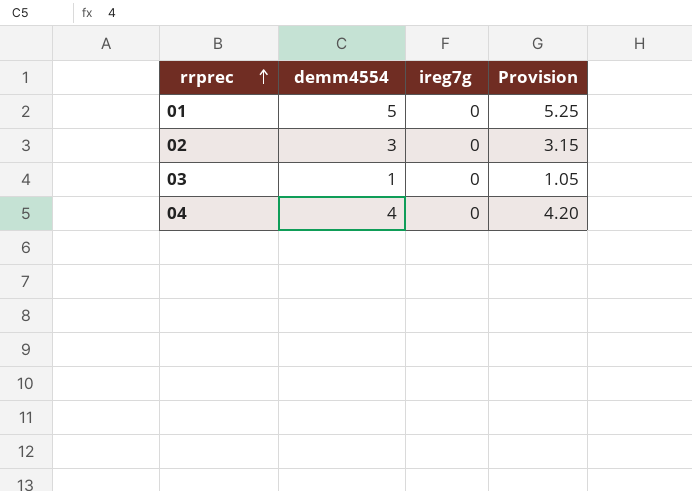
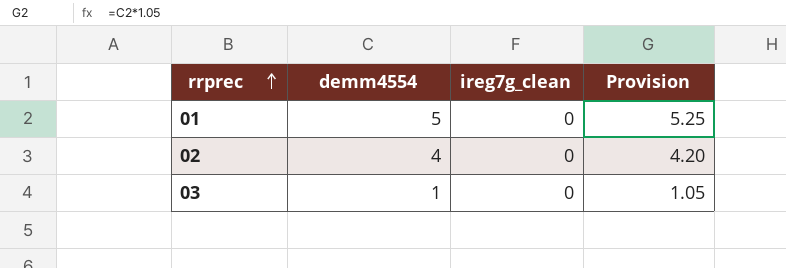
column name: ireg7g -> ireg7g_clean
row 04: 4 | 0 | 4.20 -> none
02 | demm4554: 3 -> 4
02 | Provision: 3.15 -> 4.20

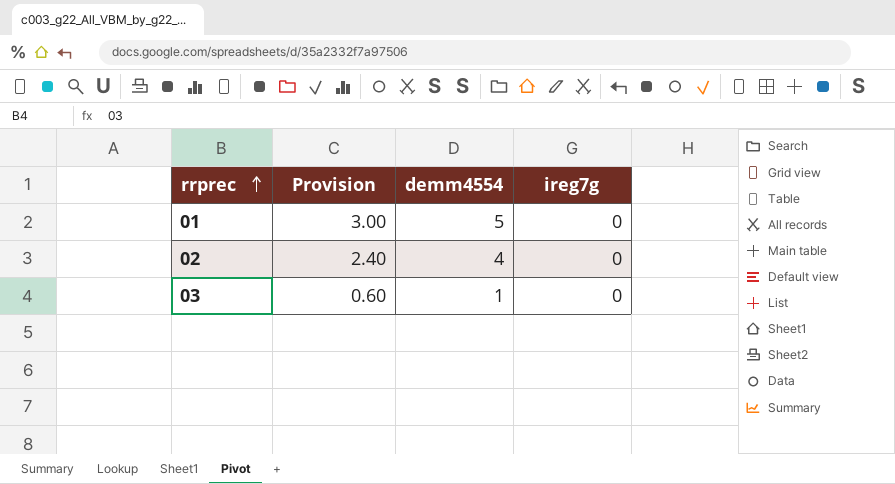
column Provision | formula: [demm4554] * 1.05 -> [demm4554] * 0.6
column Provision | position: 4 -> 2
column name: ireg7g_clean -> ireg7g

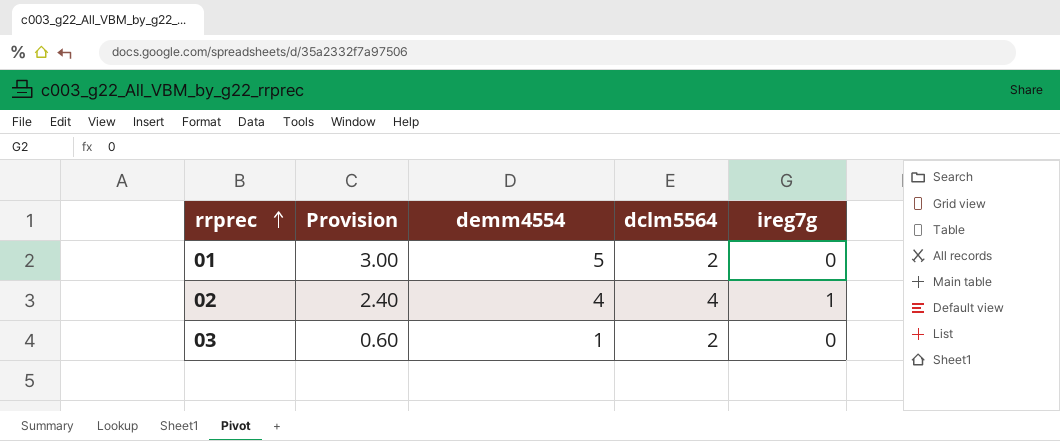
column dclm5564 | position: none -> 4
02 | ireg7g: 0 -> 1

